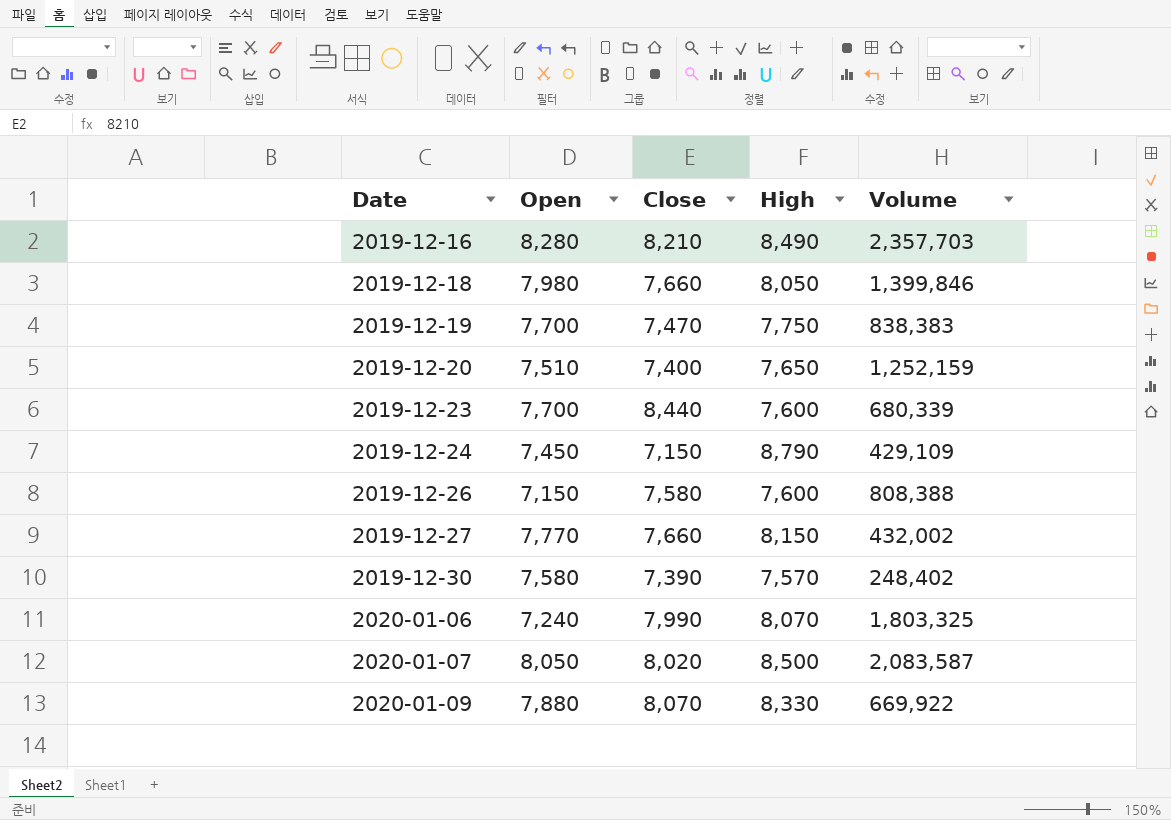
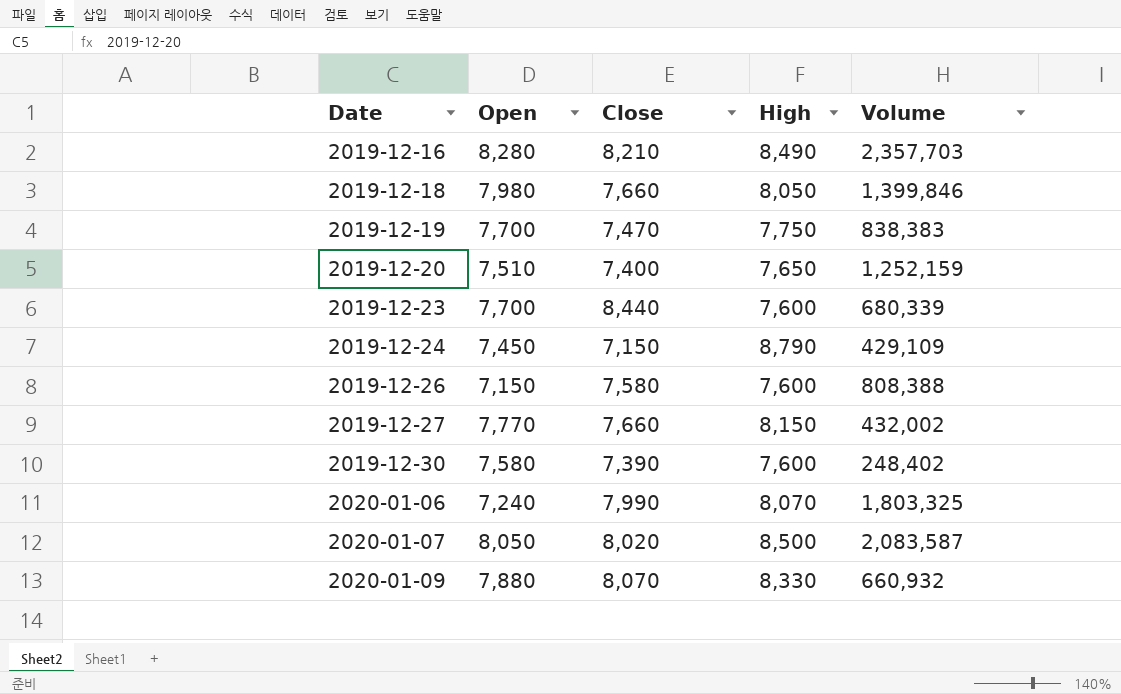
2019-12-30 | High: 7,570 -> 7,600
2020-01-09 | Volume: 669,922 -> 660,932

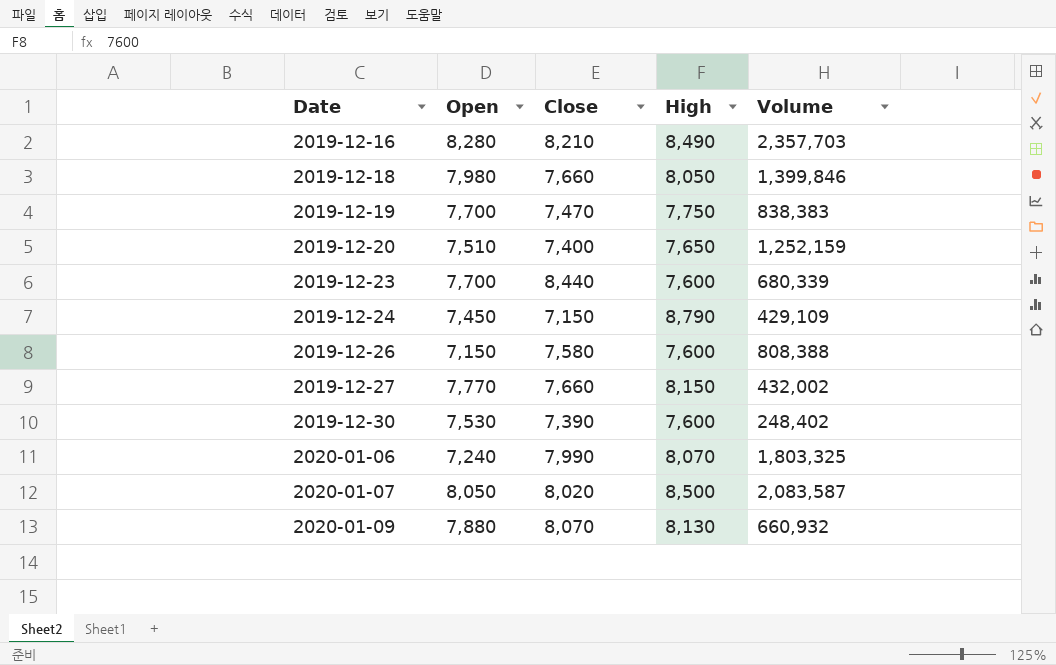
2019-12-30 | Open: 7,580 -> 7,530
2020-01-09 | High: 8,330 -> 8,130

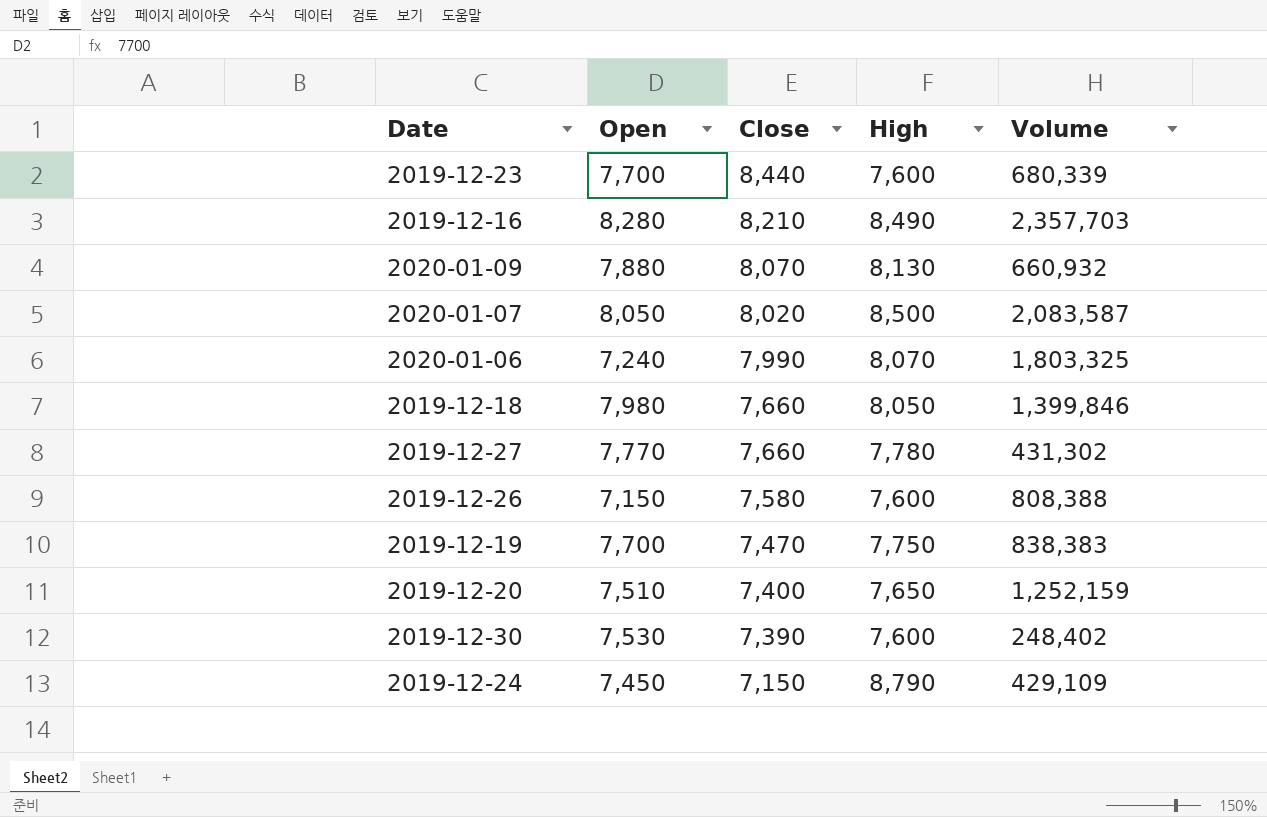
row order: Date ascending -> Close descending
2019-12-27 | High: 8,150 -> 7,780
2019-12-27 | Volume: 432,002 -> 431,302

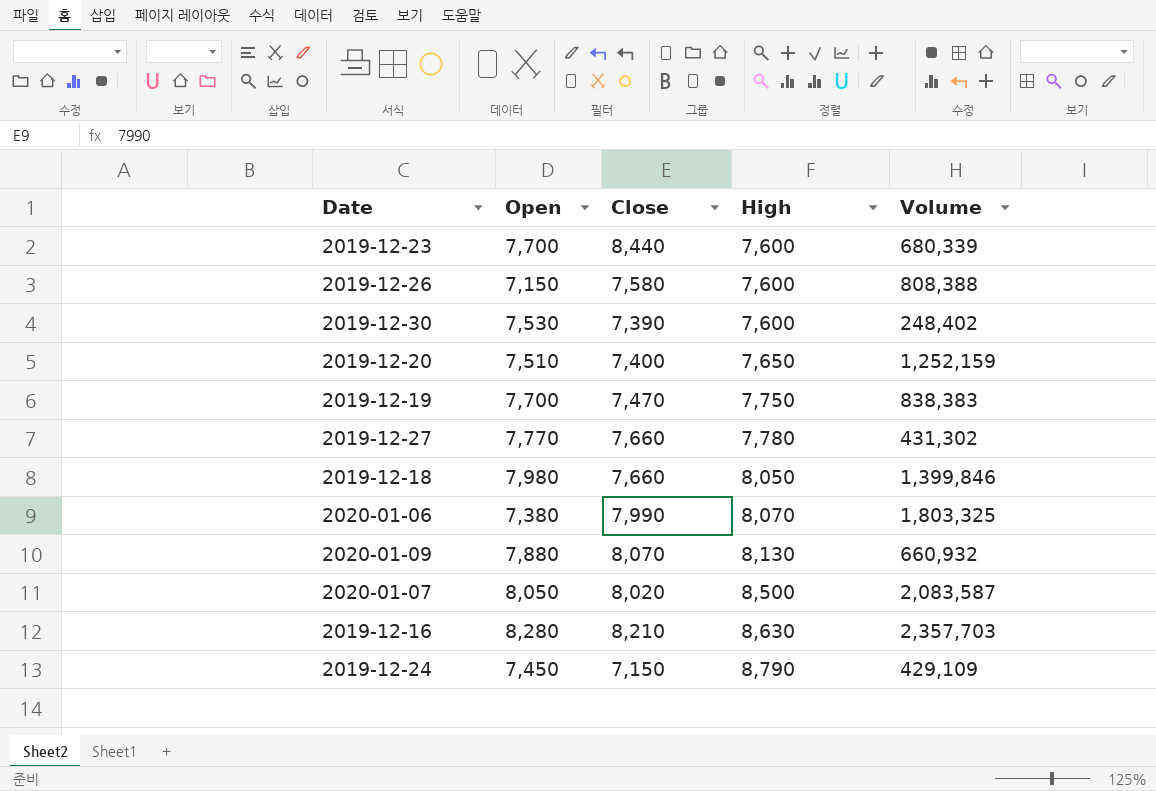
row order: Close descending -> High ascending
2020-01-06 | Open: 7,240 -> 7,380
2019-12-16 | High: 8,490 -> 8,630

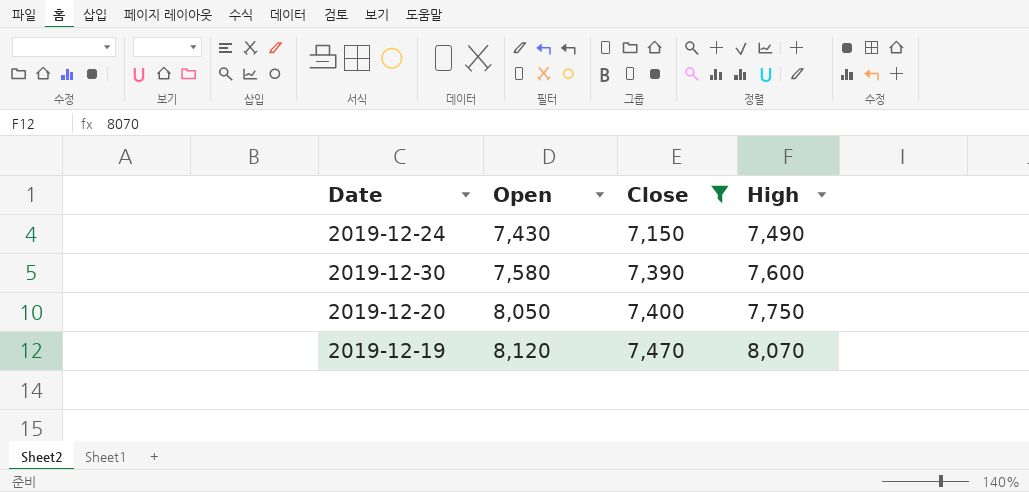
filter: none -> Close <= 7,470
row order: High ascending -> Open ascending
column Volume | position: 5 -> none
2019-12-24 | Open: 7,450 -> 7,430
2019-12-24 | High: 8,790 -> 7,490
2019-12-30 | Open: 7,530 -> 7,580
2019-12-20 | Open: 7,510 -> 8,050
2019-12-20 | High: 7,650 -> 7,750
2019-12-19 | Open: 7,700 -> 8,120
2019-12-19 | High: 7,750 -> 8,070

